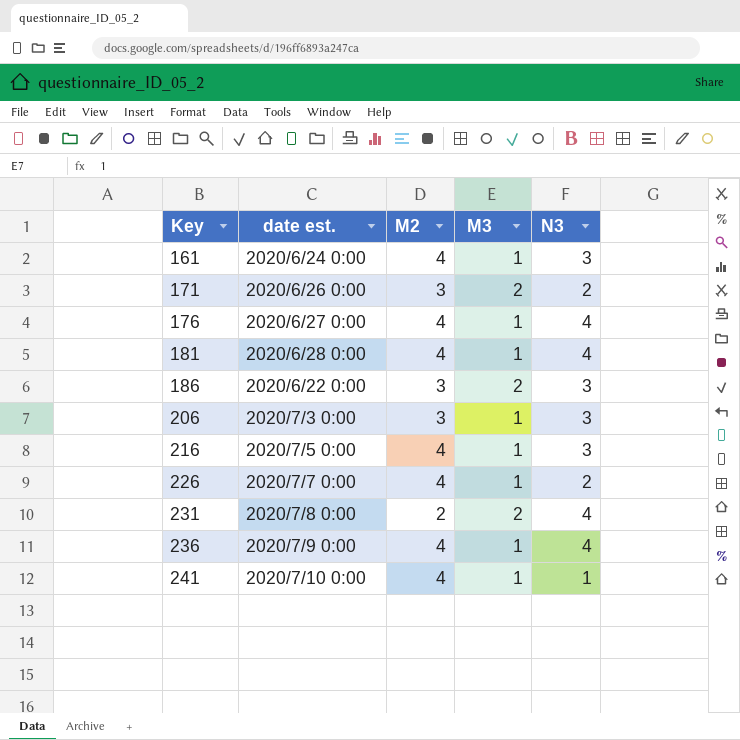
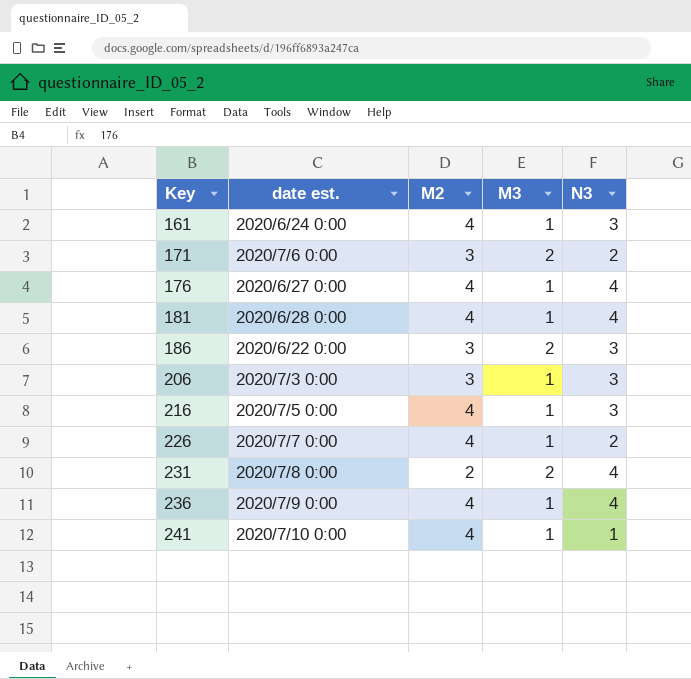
171 | date est.: 2020/6/26 0:00 -> 2020/7/6 0:00

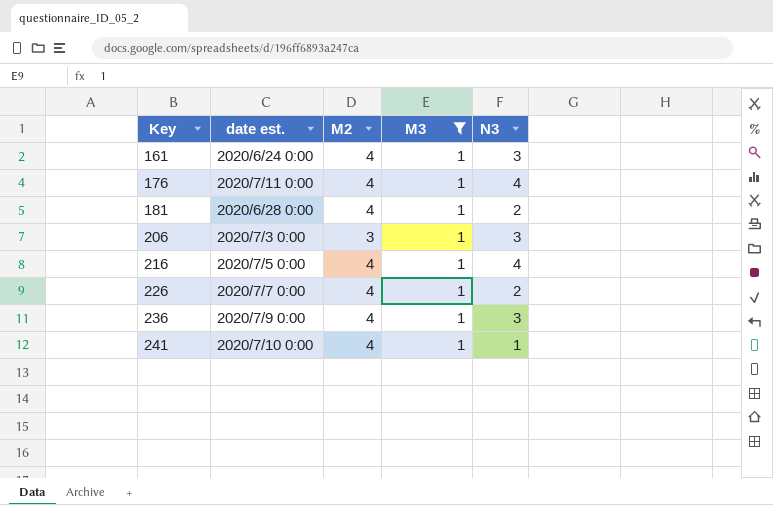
filter: none -> M3 = 1
176 | date est.: 2020/6/27 0:00 -> 2020/7/11 0:00
181 | N3: 4 -> 2
216 | N3: 3 -> 4
236 | N3: 4 -> 3

